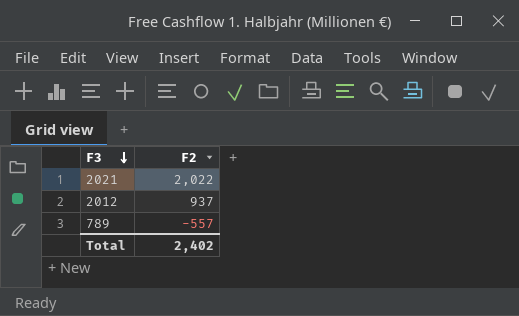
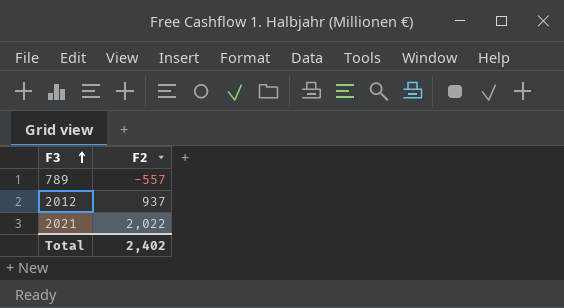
row order: F3 descending -> F3 ascending

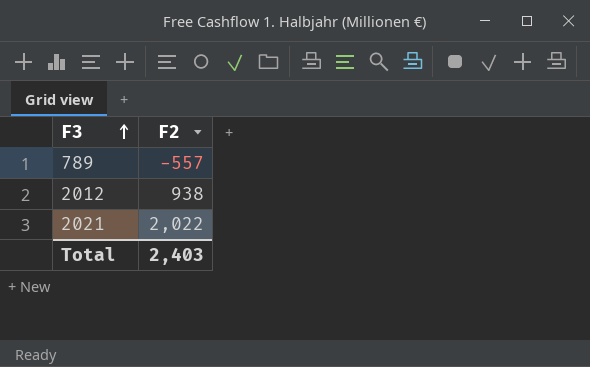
2012 | F2: 937 -> 938
Total | F2: 2,402 -> 2,403

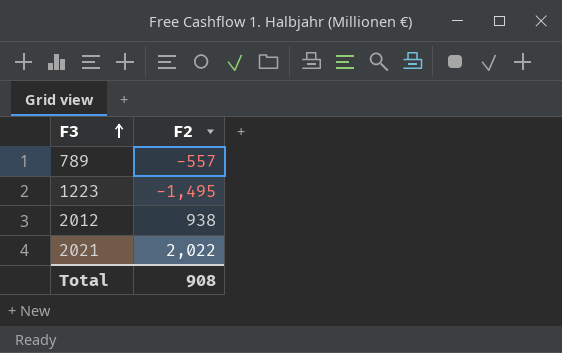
row 1223: none -> -1,495
Total | F2: 2,403 -> 908

